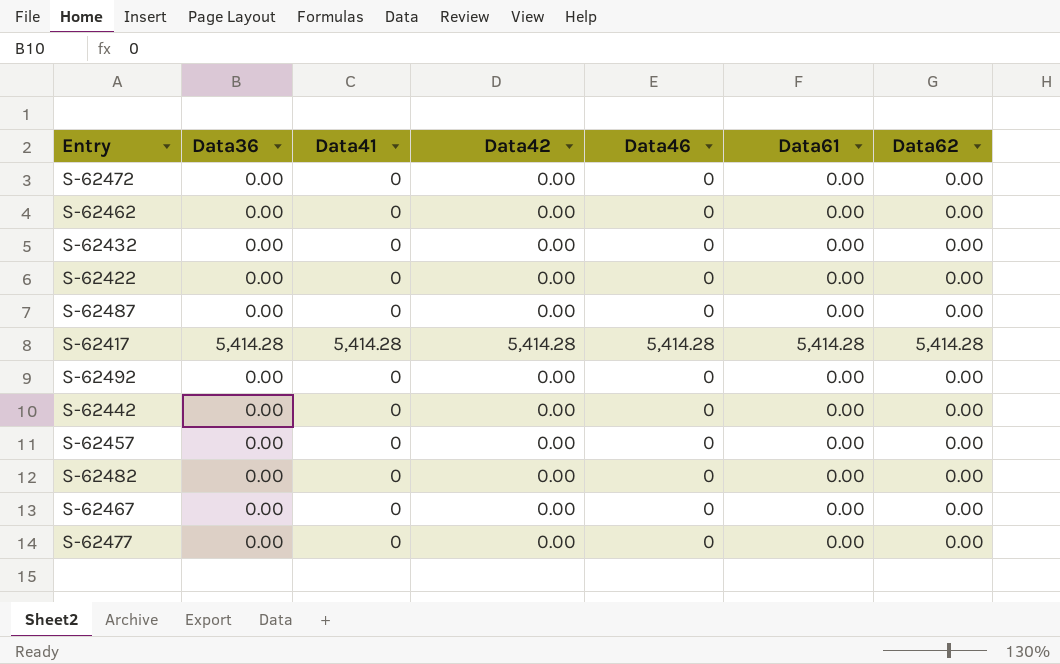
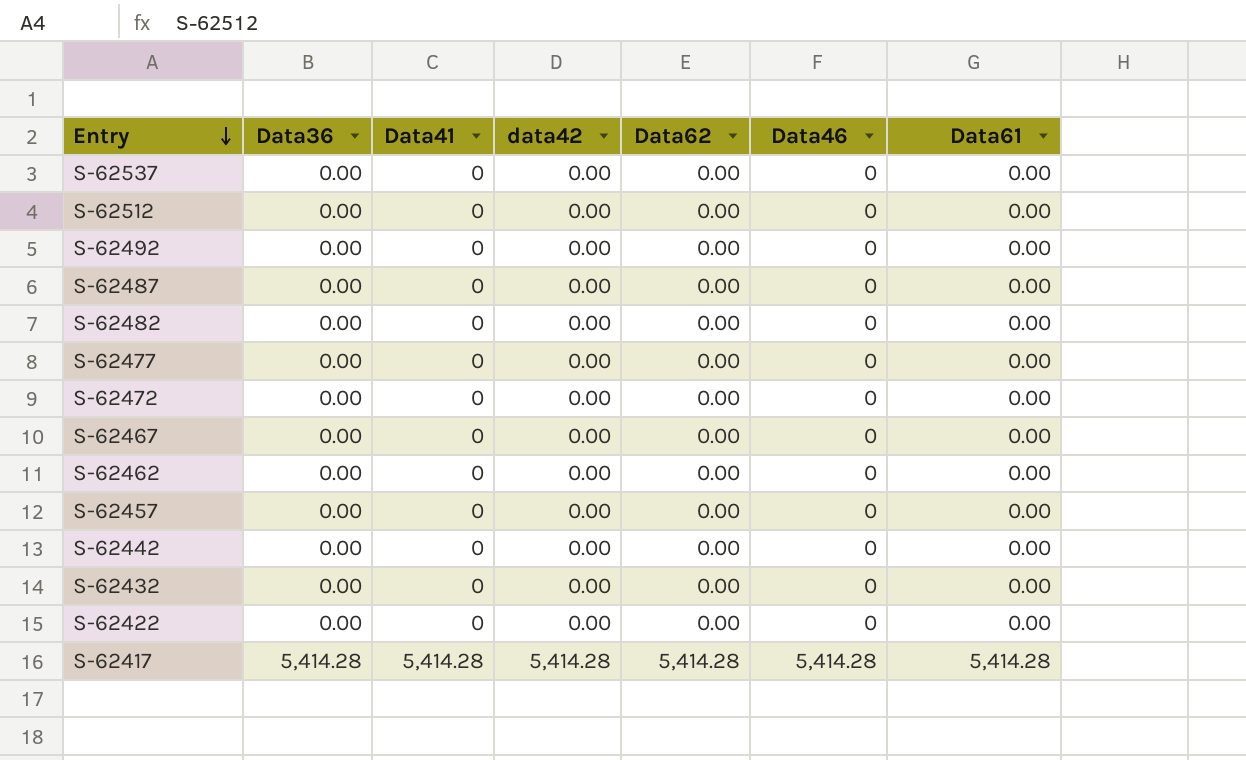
row order: none -> Entry descending
column name: Data42 -> data42
column Data62 | position: 7 -> 5
row S-62537: none -> 0.00 | 0 | 0.00 | 0.00 | 0 | 0.00
row S-62512: none -> 0.00 | 0 | 0.00 | 0.00 | 0 | 0.00

